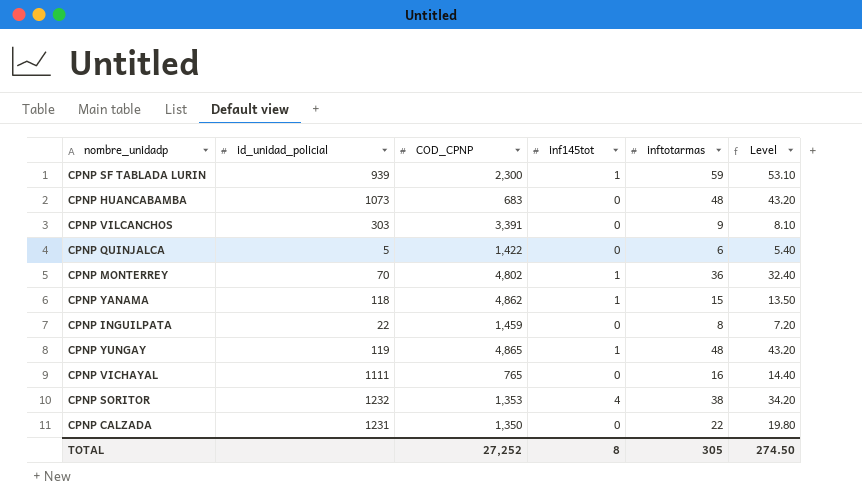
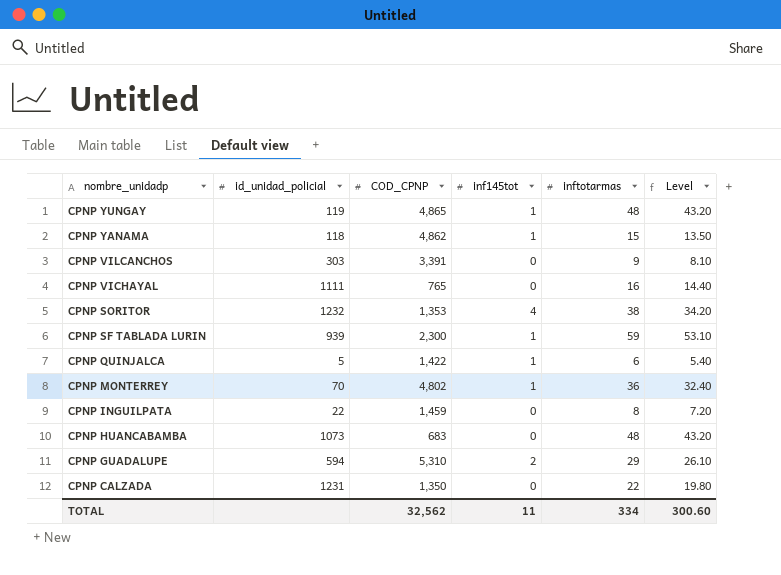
row order: none -> nombre_unidadp descending
CPNP QUINJALCA | inf145tot: 0 -> 1
row CPNP GUADALUPE: none -> 594 | 5,310 | 2 | 29 | 26.10
TOTAL | COD_CPNP: 27,252 -> 32,562
TOTAL | inf145tot: 8 -> 11
TOTAL | inftotarmas: 305 -> 334
TOTAL | Level: 274.50 -> 300.60

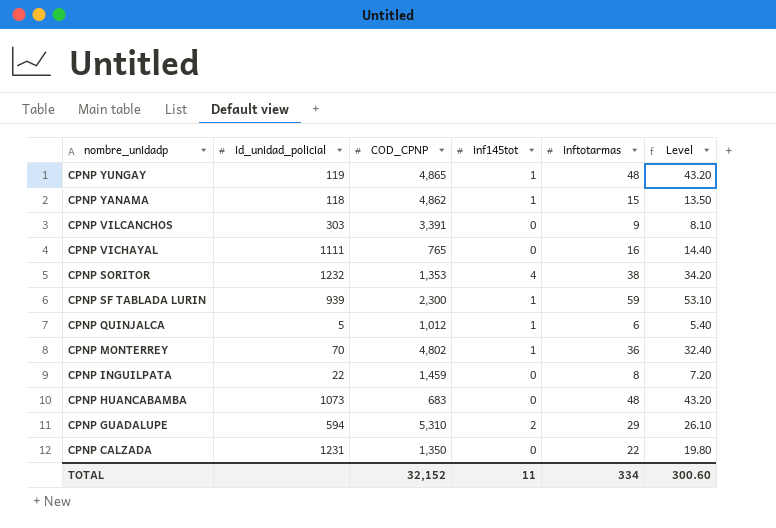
CPNP QUINJALCA | COD_CPNP: 1,422 -> 1,012
TOTAL | COD_CPNP: 32,562 -> 32,152

